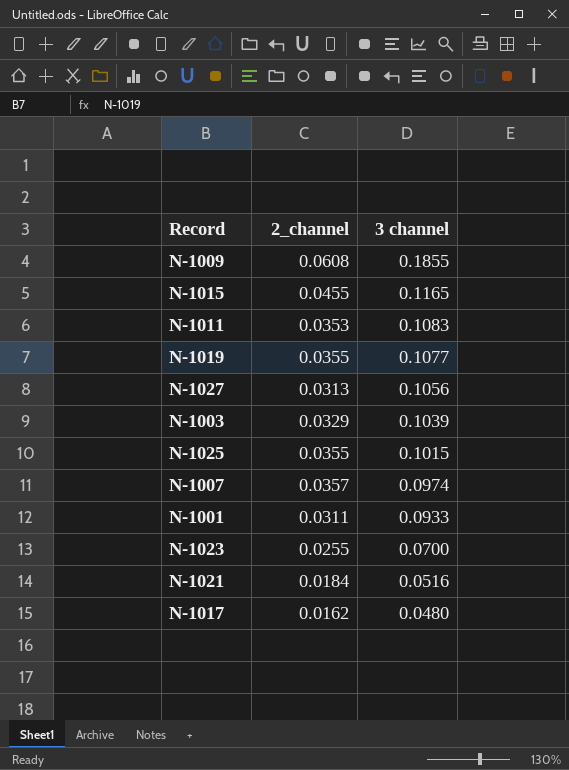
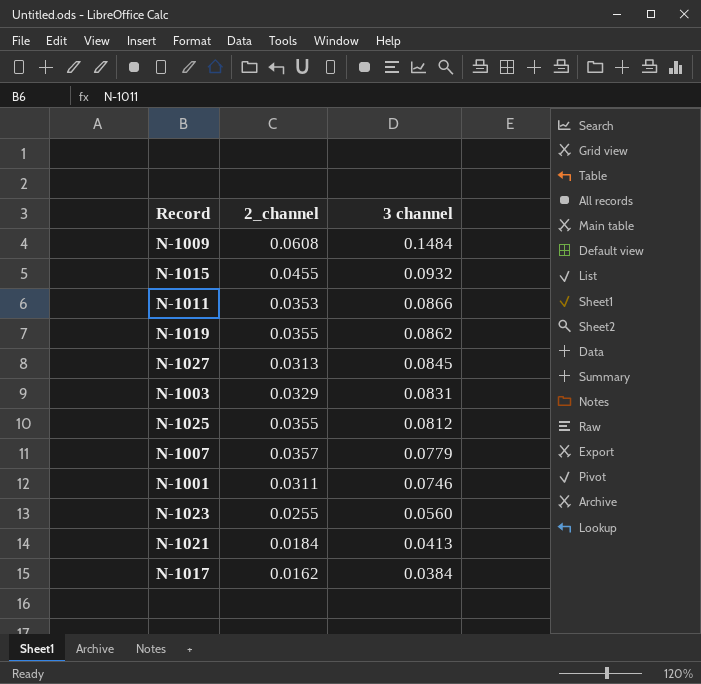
N-1009 | 3 channel: 0.1855 -> 0.1484
N-1015 | 3 channel: 0.1165 -> 0.0932
N-1011 | 3 channel: 0.1083 -> 0.0866
N-1019 | 3 channel: 0.1077 -> 0.0862
N-1027 | 3 channel: 0.1056 -> 0.0845
N-1003 | 3 channel: 0.1039 -> 0.0831
N-1025 | 3 channel: 0.1015 -> 0.0812
N-1007 | 3 channel: 0.0974 -> 0.0779
N-1001 | 3 channel: 0.0933 -> 0.0746
N-1023 | 3 channel: 0.0700 -> 0.0560
N-1021 | 3 channel: 0.0516 -> 0.0413
N-1017 | 3 channel: 0.0480 -> 0.0384

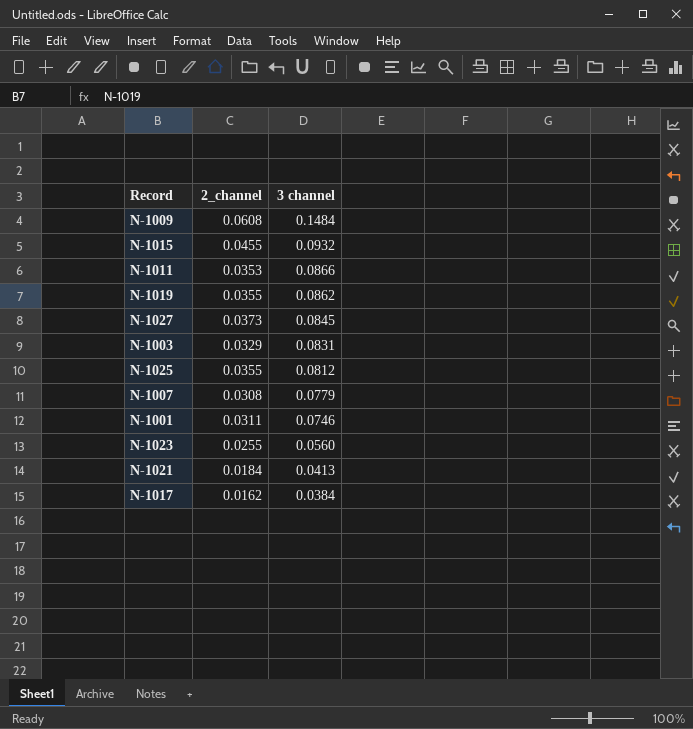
N-1027 | 2_channel: 0.0313 -> 0.0373
N-1007 | 2_channel: 0.0357 -> 0.0308

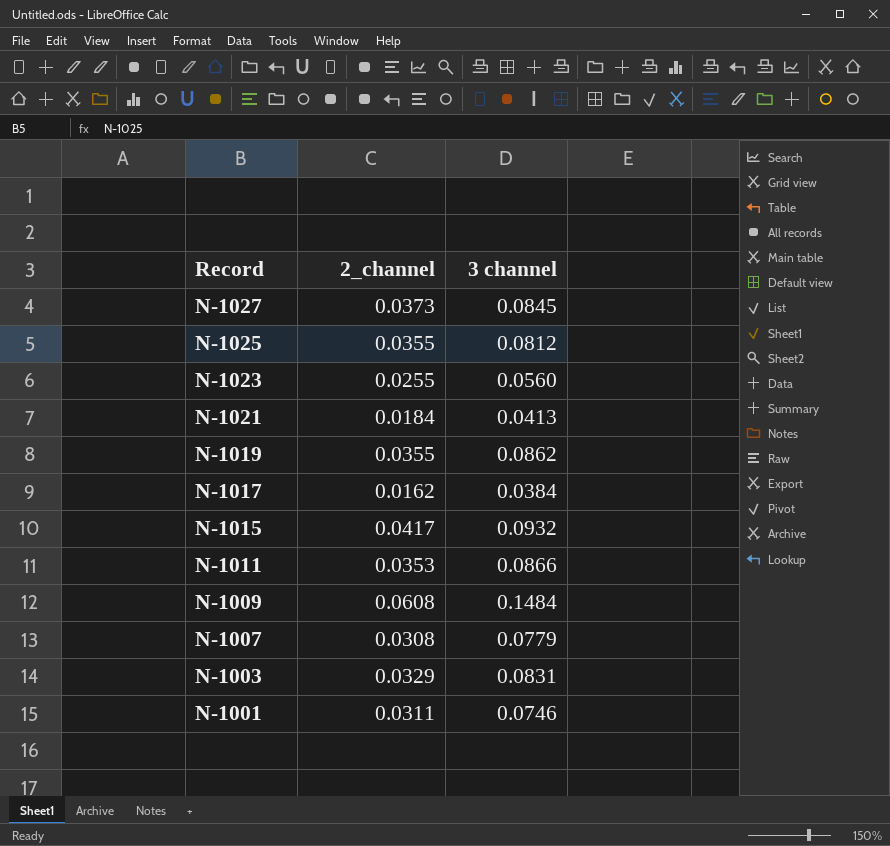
row order: 3 channel descending -> Record descending
N-1015 | 2_channel: 0.0455 -> 0.0417

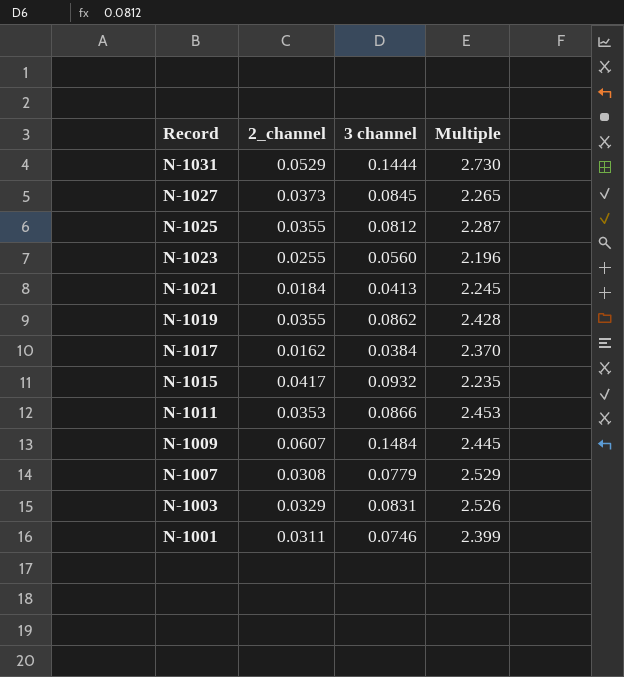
column Multiple | formula: none -> [3 channel] / [2_channel]
row N-1031: none -> 0.0529 | 0.1444 | 2.730
N-1009 | 2_channel: 0.0608 -> 0.0607

